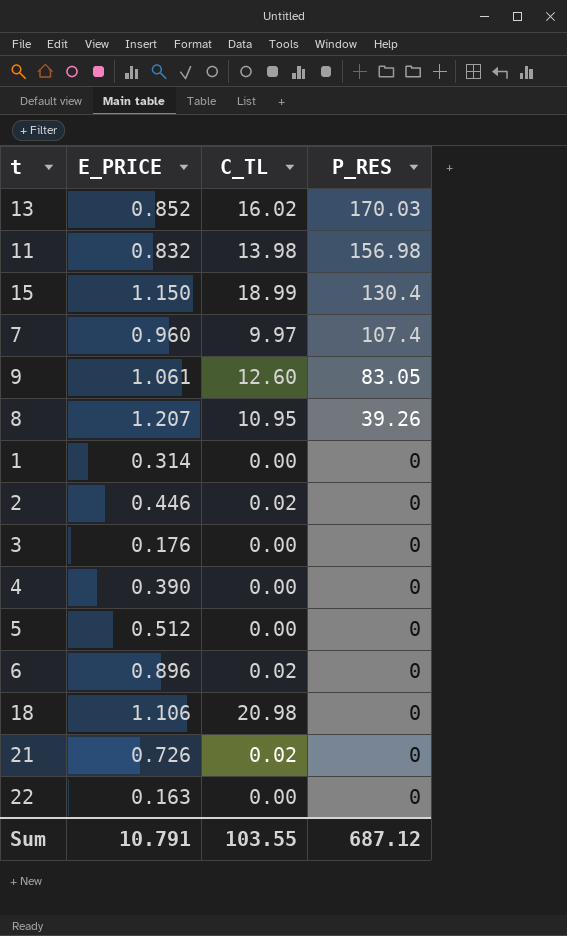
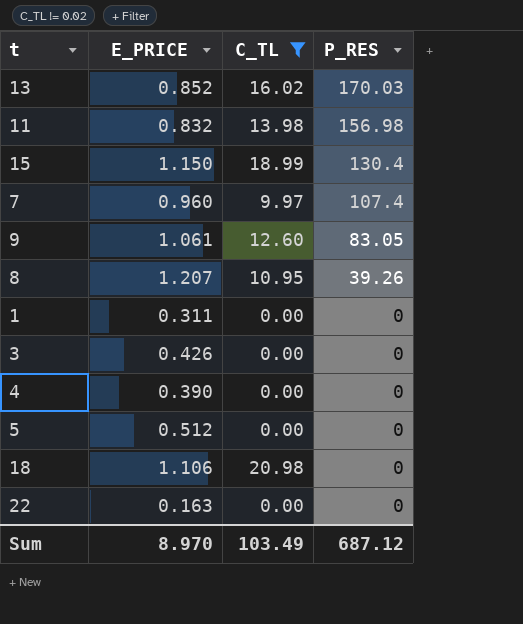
filter: none -> C_TL != 0.02
1 | E_PRICE: 0.314 -> 0.311
3 | E_PRICE: 0.176 -> 0.426
Sum | E_PRICE: 10.791 -> 8.970
Sum | C_TL: 103.55 -> 103.49

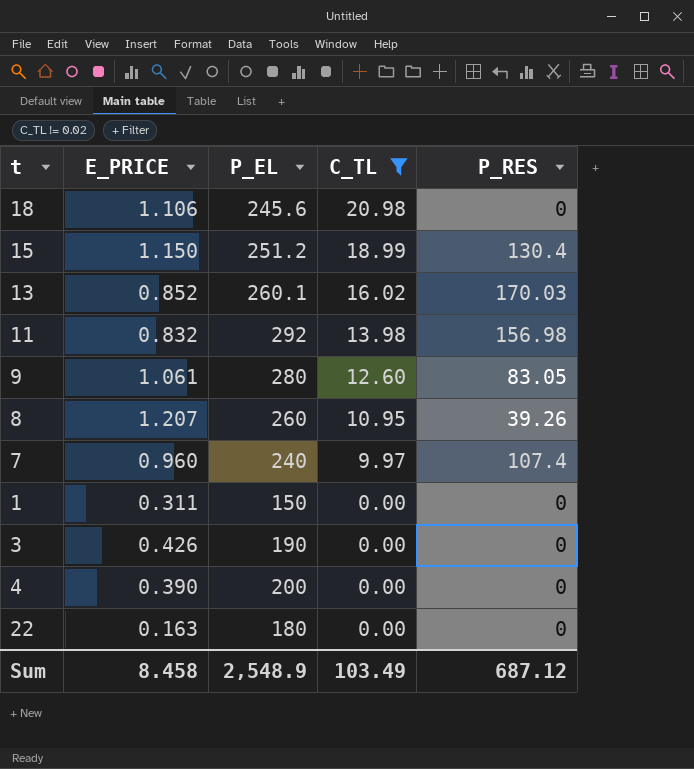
row order: P_RES descending -> C_TL descending
column P_EL | position: none -> 3
row 5: 0.512 | 0.00 | 0 -> none
Sum | E_PRICE: 8.970 -> 8.458

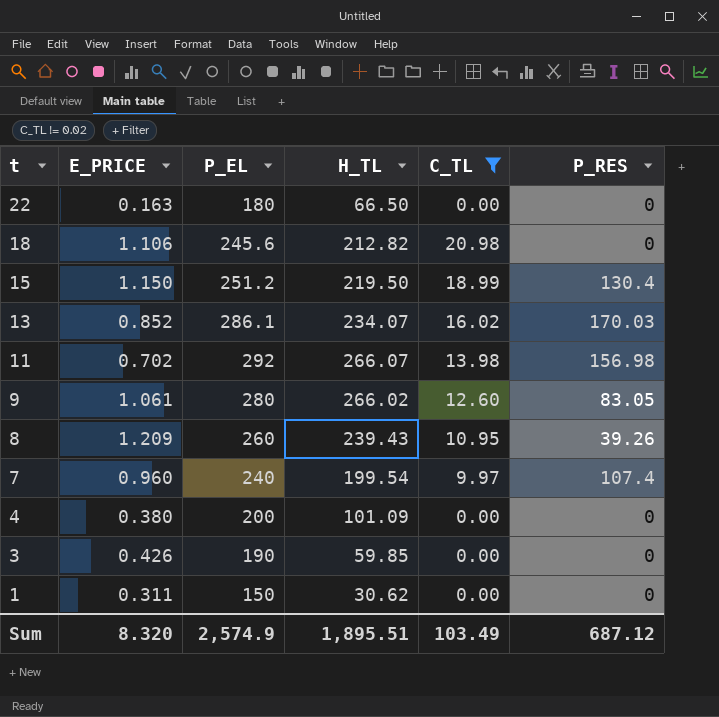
row order: C_TL descending -> t descending
column H_TL | position: none -> 4
13 | P_EL: 260.1 -> 286.1
11 | E_PRICE: 0.832 -> 0.702
8 | E_PRICE: 1.207 -> 1.209
4 | E_PRICE: 0.390 -> 0.380
Sum | E_PRICE: 8.458 -> 8.320
Sum | P_EL: 2,548.9 -> 2,574.9

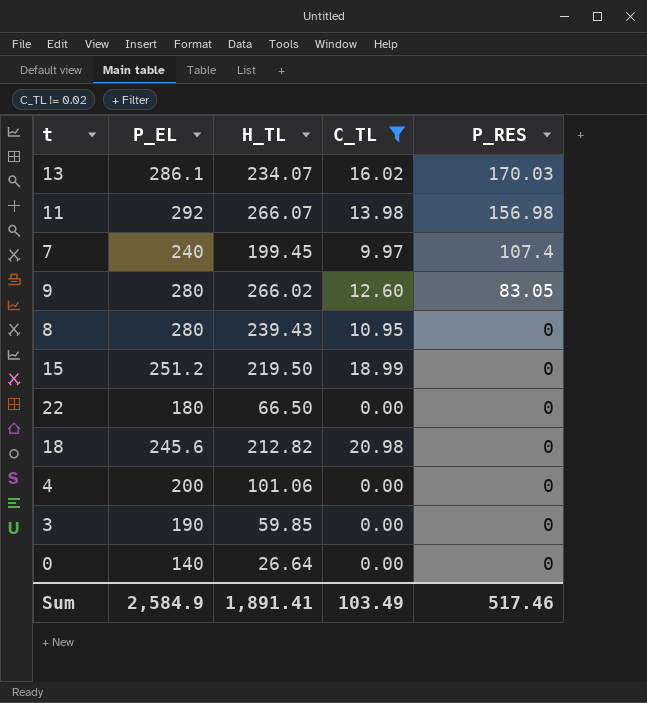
row order: t descending -> P_RES descending
column E_PRICE | position: 2 -> none
row 1: 0.311 | 150 | 30.62 | 0.00 | 0 -> none
7 | H_TL: 199.54 -> 199.45
8 | P_EL: 260 -> 280
8 | P_RES: 39.26 -> 0
15 | P_RES: 130.4 -> 0
4 | H_TL: 101.09 -> 101.06
row 0: none -> 140 | 26.64 | 0.00 | 0
Sum | P_EL: 2,574.9 -> 2,584.9
Sum | H_TL: 1,895.51 -> 1,891.41
Sum | P_RES: 687.12 -> 517.46

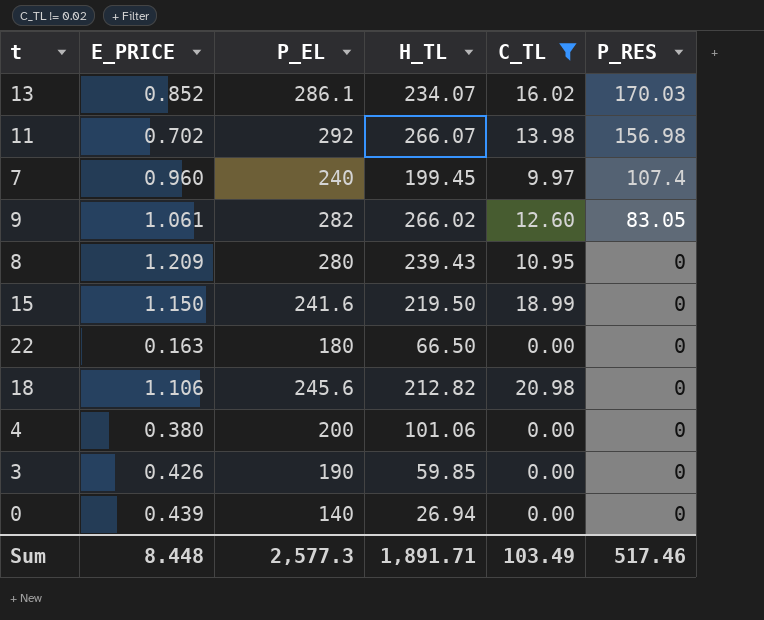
column E_PRICE | position: none -> 2
9 | P_EL: 280 -> 282
15 | P_EL: 251.2 -> 241.6
0 | H_TL: 26.64 -> 26.94
Sum | P_EL: 2,584.9 -> 2,577.3
Sum | H_TL: 1,891.41 -> 1,891.71

